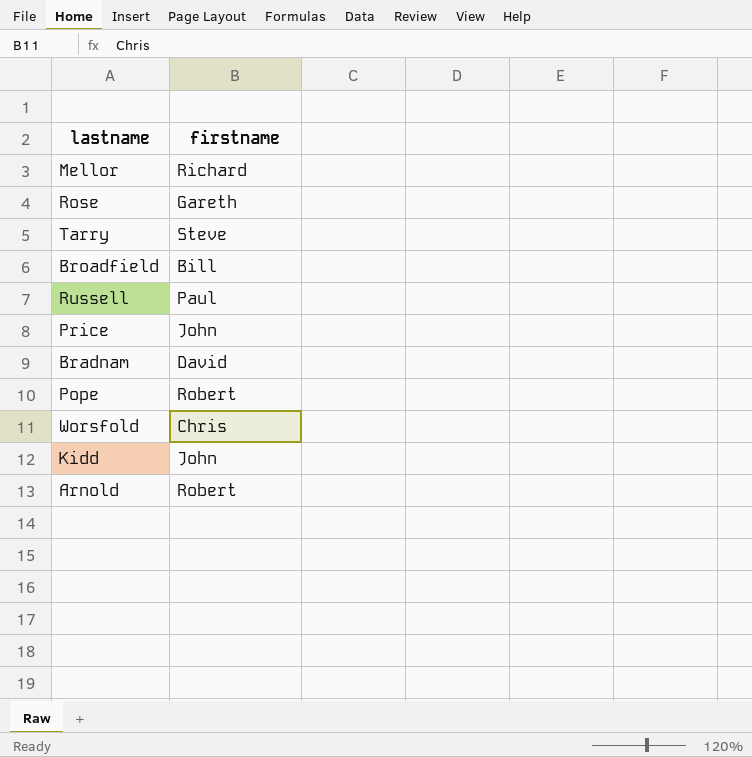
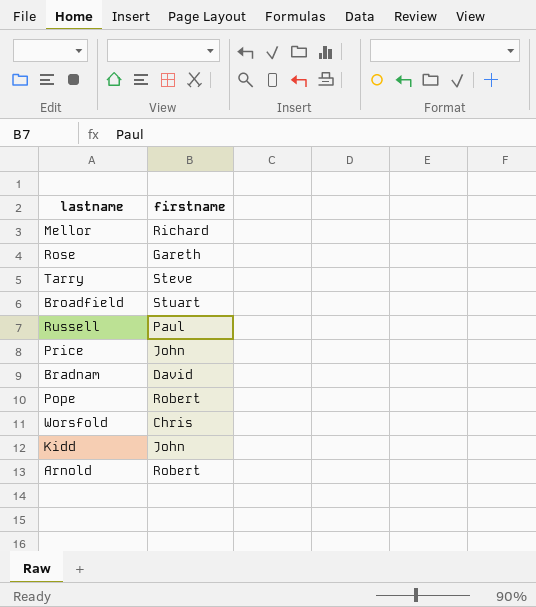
Broadfield | firstname: Bill -> Stuart

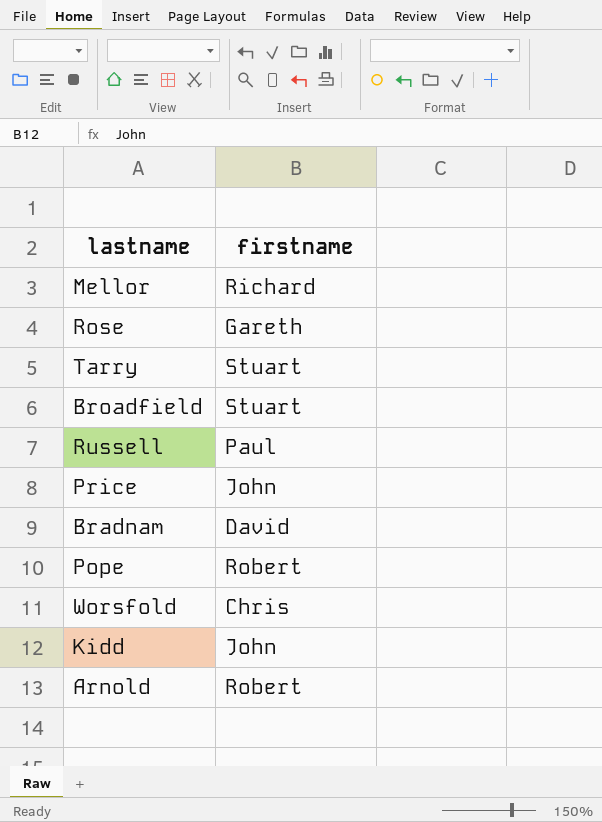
Tarry | firstname: Steve -> Stuart

